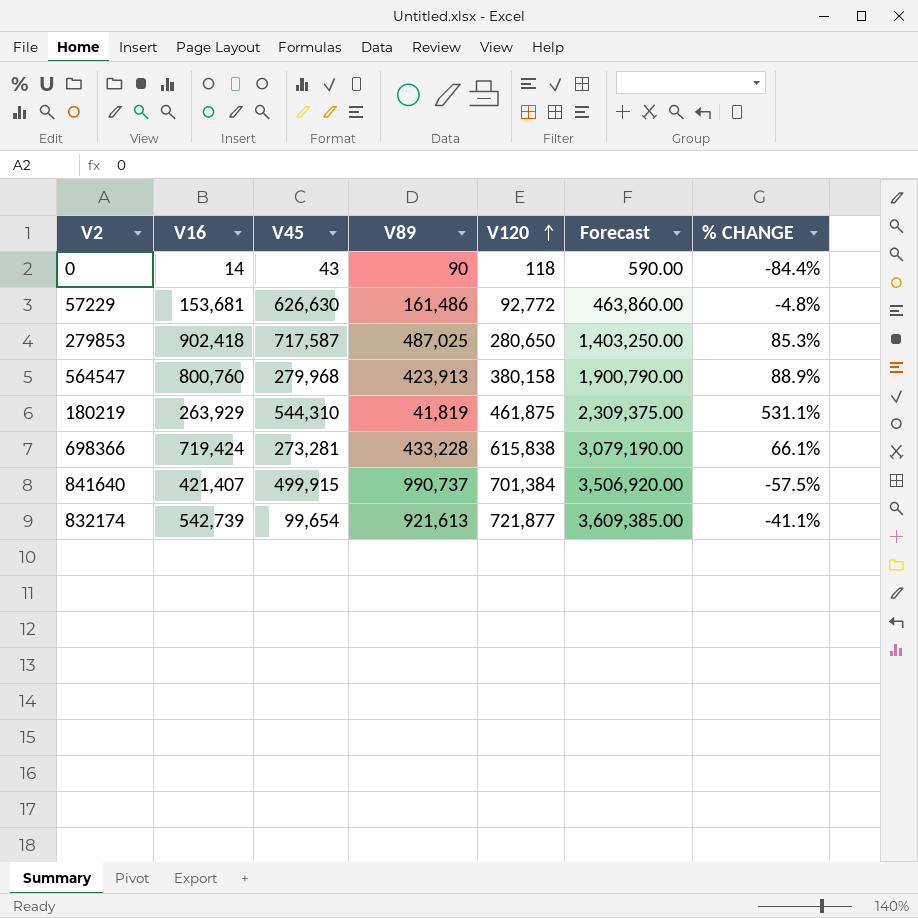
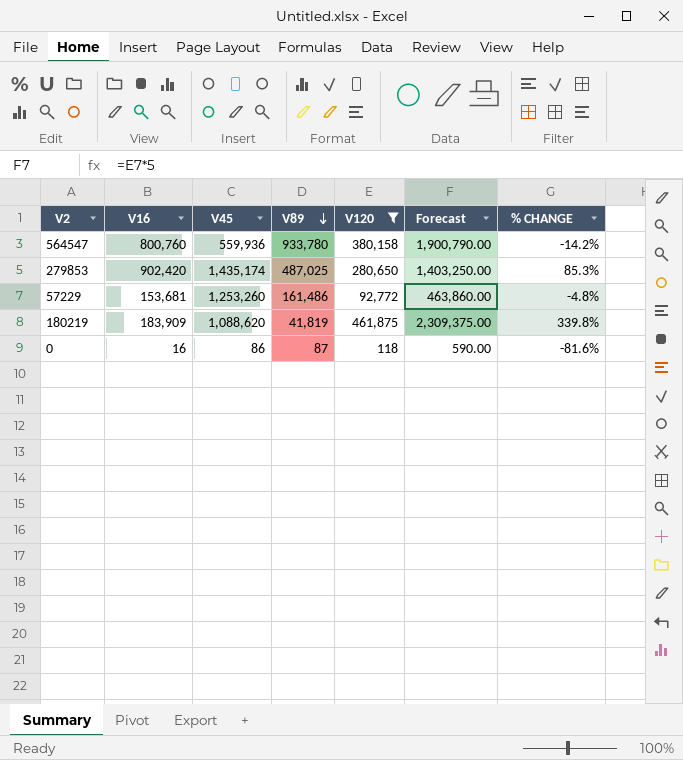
filter: none -> V120 <= 461,875
row order: V120 ascending -> V89 descending
564547 | V45: 279,968 -> 559,936
564547 | V89: 423,913 -> 933,780
564547 | % CHANGE: 88.9% -> -14.2%
279853 | V16: 902,418 -> 902,420
279853 | V45: 717,587 -> 1,435,174
57229 | V45: 626,630 -> 1,253,260
180219 | V16: 263,929 -> 183,909
180219 | V45: 544,310 -> 1,088,620
180219 | % CHANGE: 531.1% -> 339.8%
0 | V16: 14 -> 16
0 | V45: 43 -> 86
0 | V89: 90 -> 87
0 | % CHANGE: -84.4% -> -81.6%

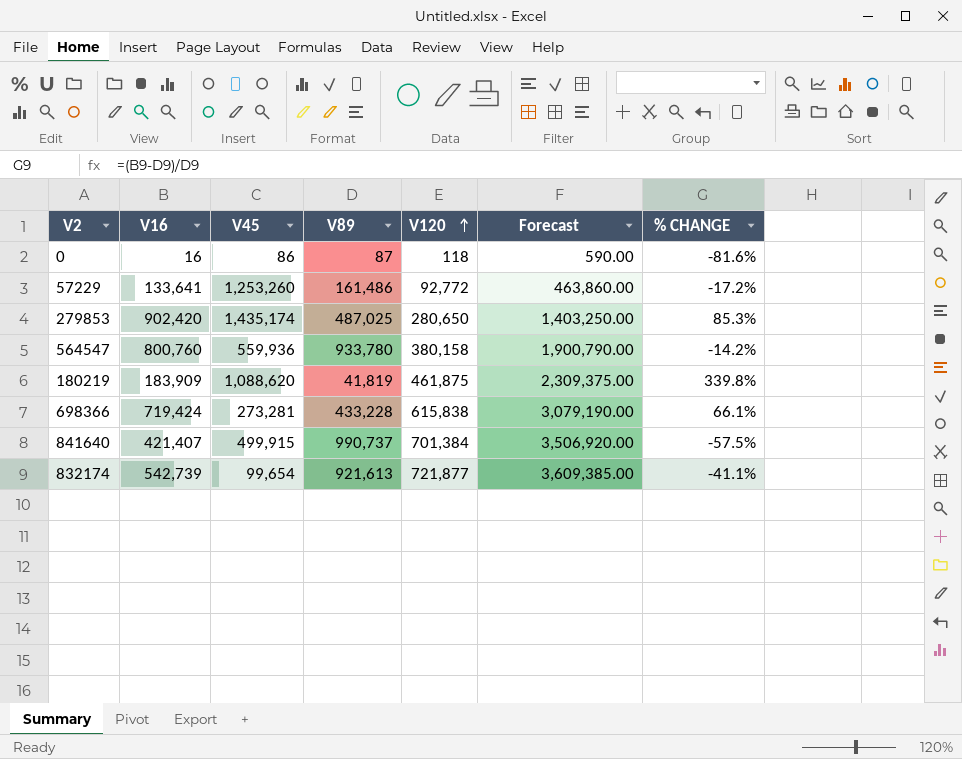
filter: V120 <= 461,875 -> none
row order: V89 descending -> V120 ascending
57229 | V16: 153,681 -> 133,641
57229 | % CHANGE: -4.8% -> -17.2%

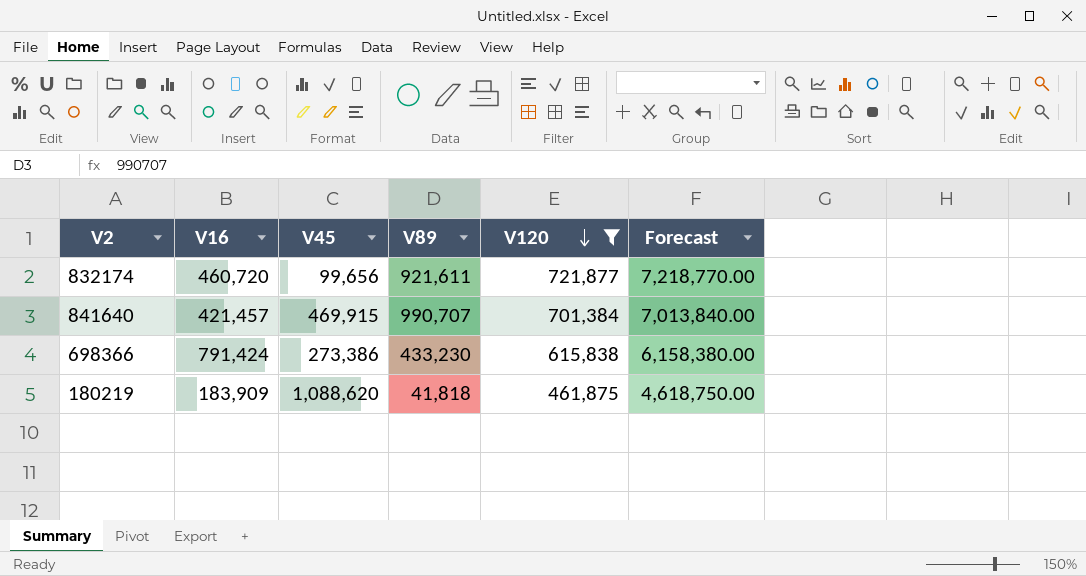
filter: none -> V120 >= 461,875
row order: V120 ascending -> V120 descending
column % CHANGE | formula: ([V16] - [V89]) / [V89] -> none
column Forecast | formula: [V120] * 5 -> [V120] * 10
832174 | V16: 542,739 -> 460,720
832174 | V45: 99,654 -> 99,656
832174 | V89: 921,613 -> 921,611
841640 | V16: 421,407 -> 421,457
841640 | V45: 499,915 -> 469,915
841640 | V89: 990,737 -> 990,707
698366 | V16: 719,424 -> 791,424
698366 | V45: 273,281 -> 273,386
698366 | V89: 433,228 -> 433,230
180219 | V89: 41,819 -> 41,818

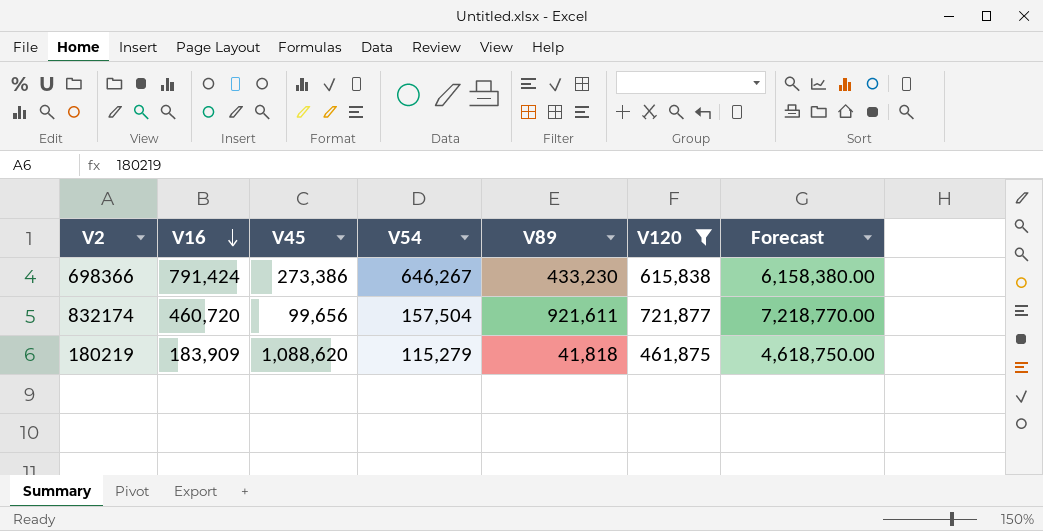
row order: V120 descending -> V16 descending
column V54 | position: none -> 4
row 841640: 421,457 | 469,915 | 990,707 | 701,384 | 7,013,840.00 -> none

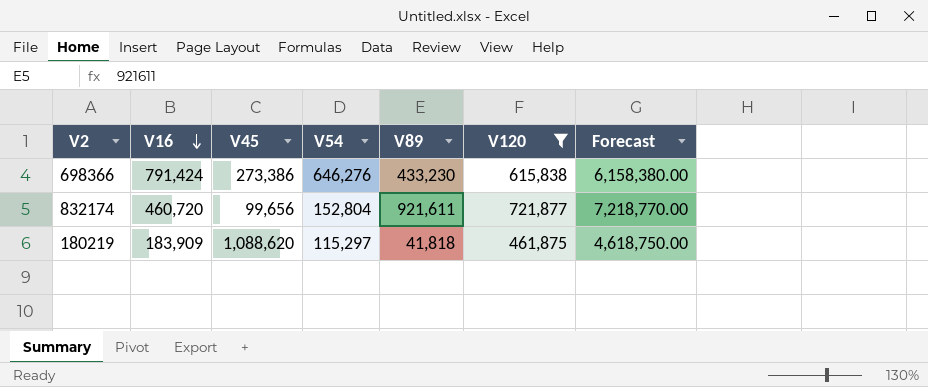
698366 | V54: 646,267 -> 646,276
832174 | V54: 157,504 -> 152,804
180219 | V54: 115,279 -> 115,297

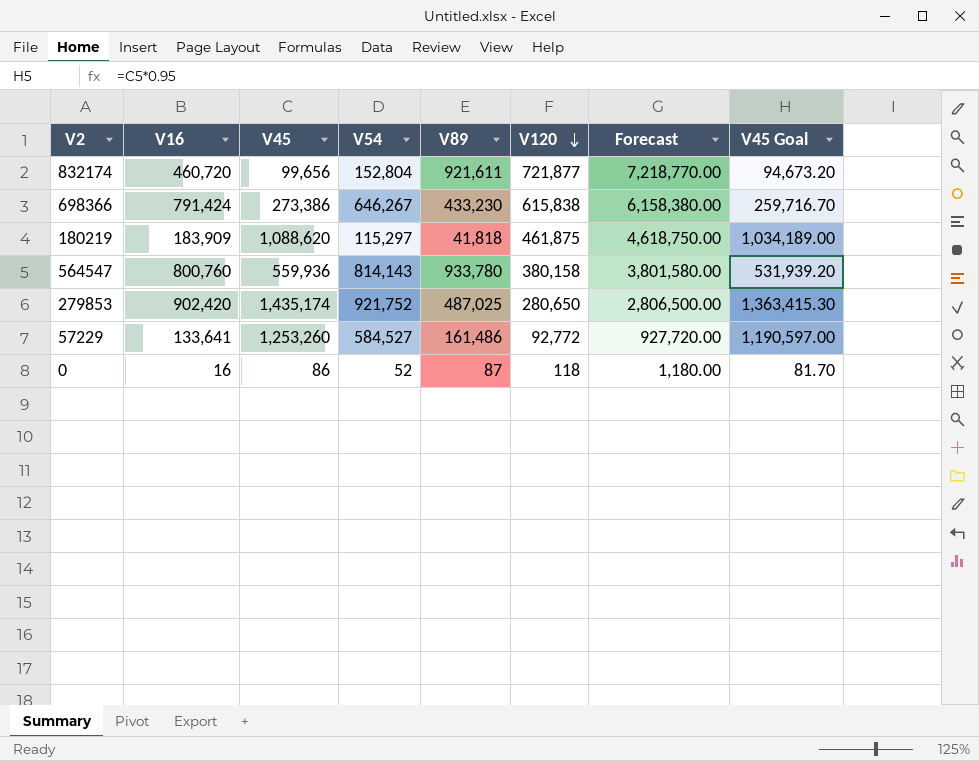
filter: V120 >= 461,875 -> none
row order: V16 descending -> V120 descending
column V45 Goal | formula: none -> [V45] * 0.95
698366 | V54: 646,276 -> 646,267

